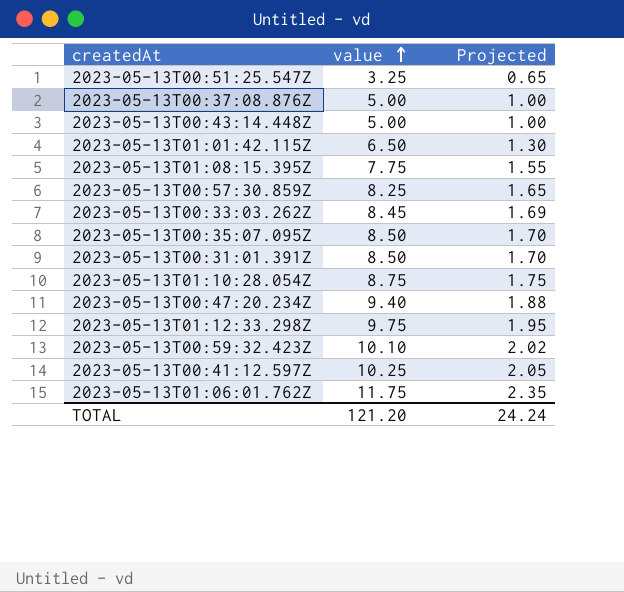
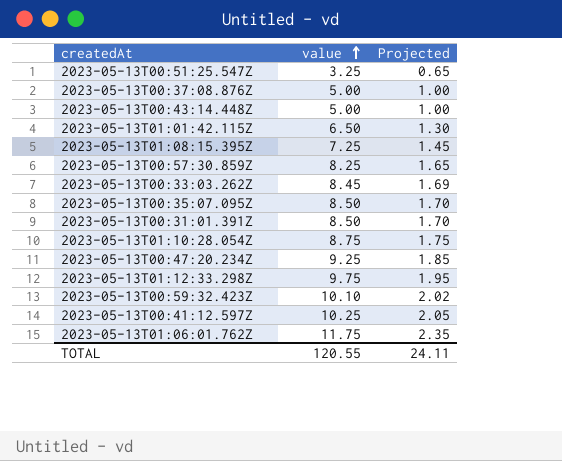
2023-05-13T01:08:15.395Z | value: 7.75 -> 7.25
2023-05-13T01:08:15.395Z | Projected: 1.55 -> 1.45
2023-05-13T00:47:20.234Z | value: 9.40 -> 9.25
2023-05-13T00:47:20.234Z | Projected: 1.88 -> 1.85
TOTAL | value: 121.20 -> 120.55
TOTAL | Projected: 24.24 -> 24.11

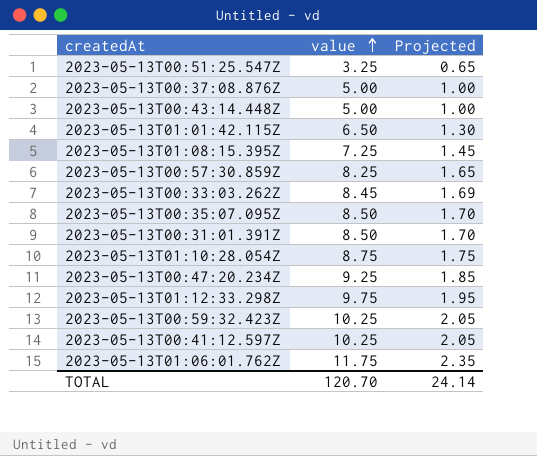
2023-05-13T00:59:32.423Z | value: 10.10 -> 10.25
2023-05-13T00:59:32.423Z | Projected: 2.02 -> 2.05
TOTAL | value: 120.55 -> 120.70
TOTAL | Projected: 24.11 -> 24.14

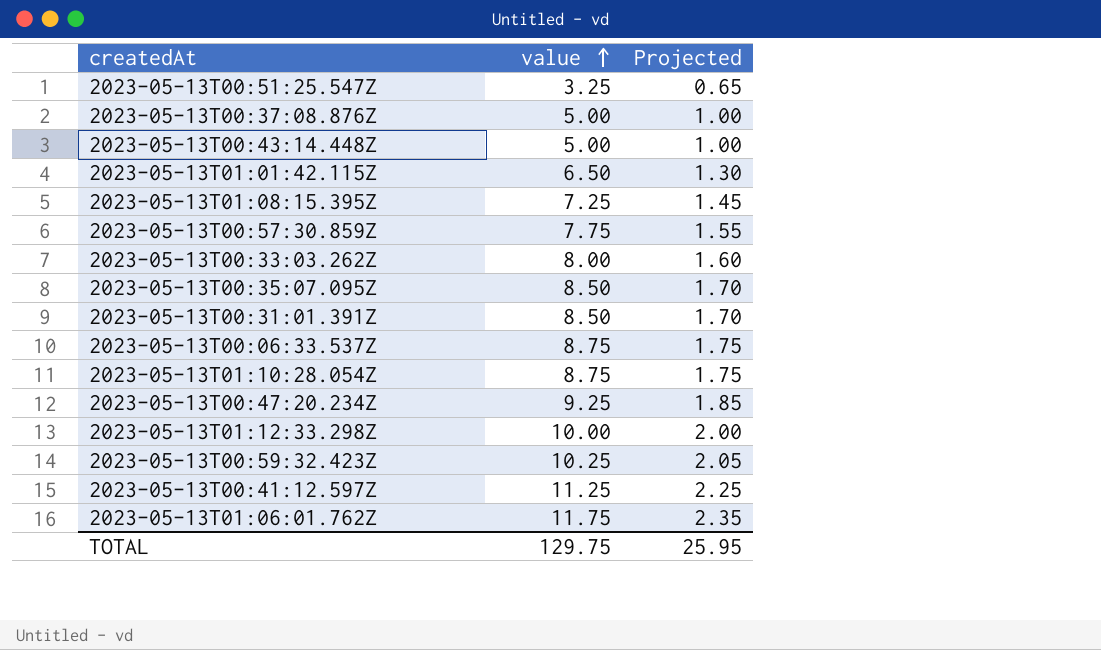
2023-05-13T00:57:30.859Z | value: 8.25 -> 7.75
2023-05-13T00:57:30.859Z | Projected: 1.65 -> 1.55
2023-05-13T00:33:03.262Z | value: 8.45 -> 8.00
2023-05-13T00:33:03.262Z | Projected: 1.69 -> 1.60
row 2023-05-13T00:06:33.537Z: none -> 8.75 | 1.75
2023-05-13T01:12:33.298Z | value: 9.75 -> 10.00
2023-05-13T01:12:33.298Z | Projected: 1.95 -> 2.00
2023-05-13T00:41:12.597Z | value: 10.25 -> 11.25
2023-05-13T00:41:12.597Z | Projected: 2.05 -> 2.25
TOTAL | value: 120.70 -> 129.75
TOTAL | Projected: 24.14 -> 25.95

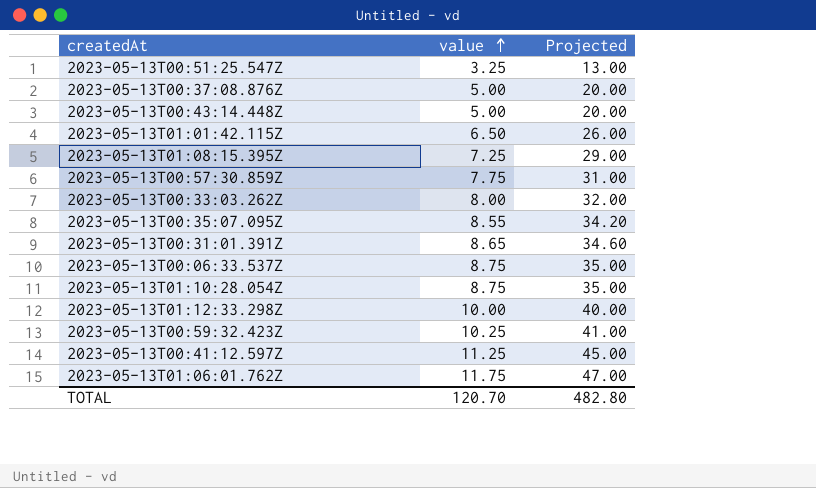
column Projected | formula: [value] * 0.2 -> [value] * 4
row 2023-05-13T00:47:20.234Z: 9.25 | 1.85 -> none
2023-05-13T00:35:07.095Z | value: 8.50 -> 8.55
2023-05-13T00:31:01.391Z | value: 8.50 -> 8.65
TOTAL | value: 129.75 -> 120.70
TOTAL | Projected: 25.95 -> 482.80

